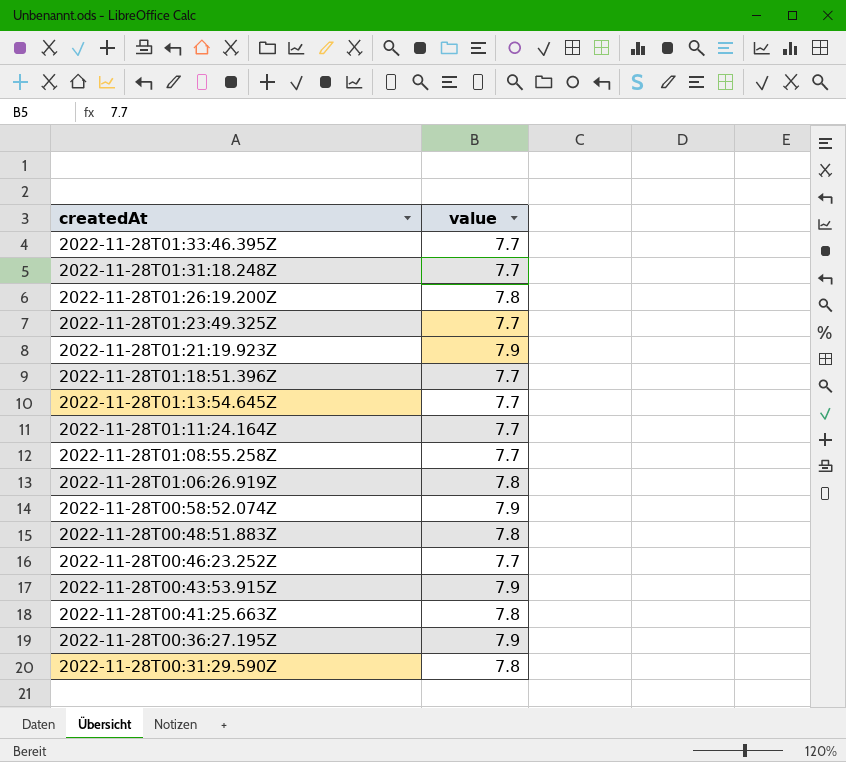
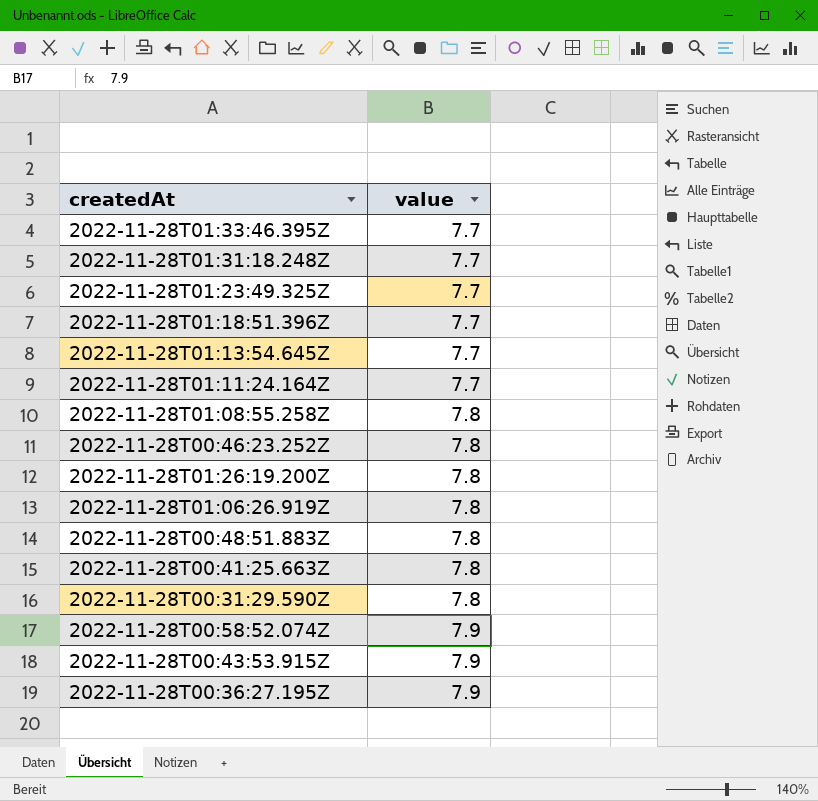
row order: createdAt descending -> value ascending
row 2022-11-28T01:21:19.923Z: 7.9 -> none
2022-11-28T01:08:55.258Z | value: 7.7 -> 7.8
2022-11-28T00:46:23.252Z | value: 7.7 -> 7.8

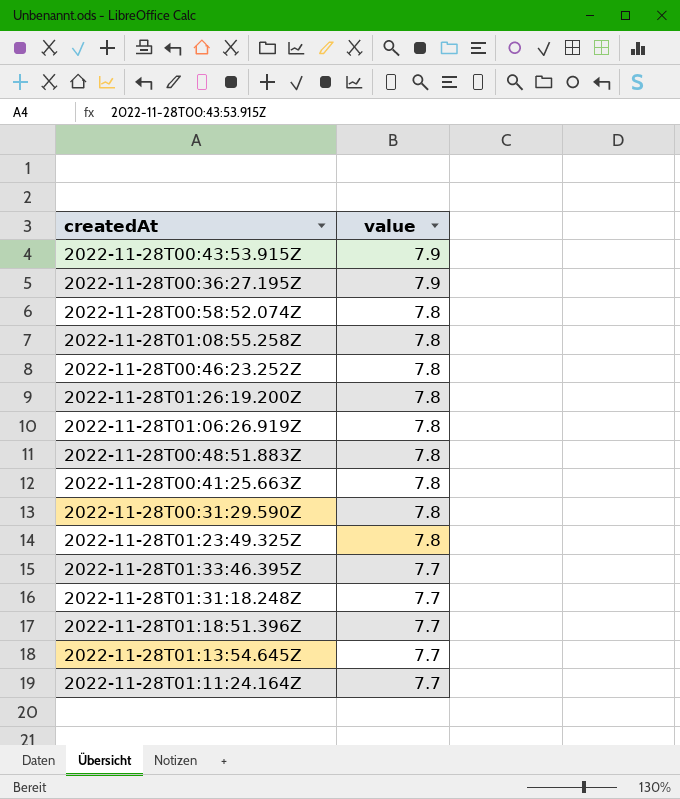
row order: value ascending -> value descending
2022-11-28T00:58:52.074Z | value: 7.9 -> 7.8
2022-11-28T01:23:49.325Z | value: 7.7 -> 7.8

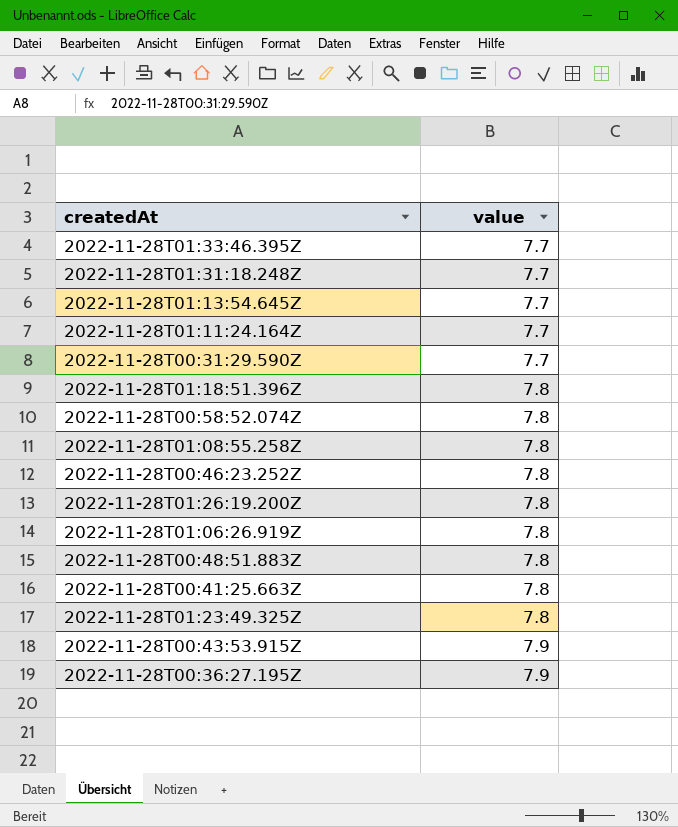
row order: value descending -> value ascending
2022-11-28T00:31:29.590Z | value: 7.8 -> 7.7
2022-11-28T01:18:51.396Z | value: 7.7 -> 7.8

